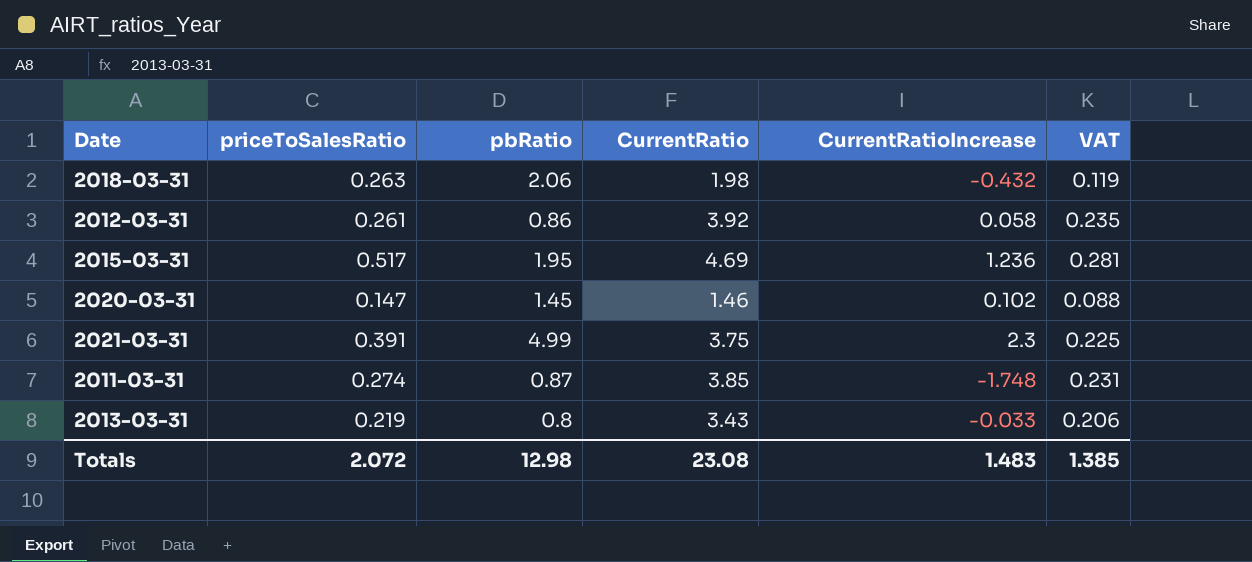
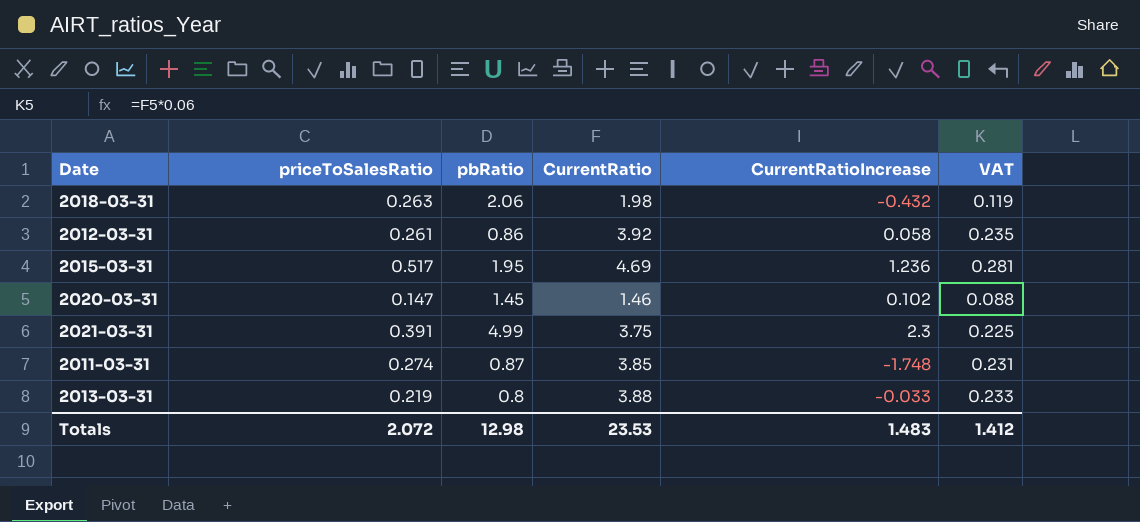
2013-03-31 | CurrentRatio: 3.43 -> 3.88
2013-03-31 | VAT: 0.206 -> 0.233
Totals | CurrentRatio: 23.08 -> 23.53
Totals | VAT: 1.385 -> 1.412

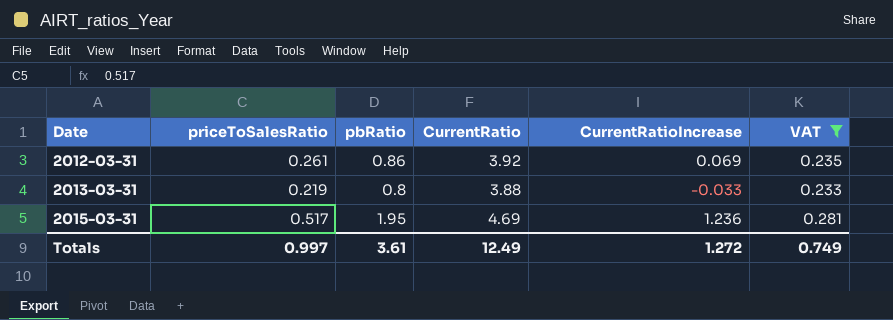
filter: none -> VAT >= 0.233
row order: none -> Date ascending
2012-03-31 | CurrentRatioIncrease: 0.058 -> 0.069
Totals | priceToSalesRatio: 2.072 -> 0.997
Totals | pbRatio: 12.98 -> 3.61
Totals | CurrentRatio: 23.53 -> 12.49
Totals | CurrentRatioIncrease: 1.483 -> 1.272
Totals | VAT: 1.412 -> 0.749

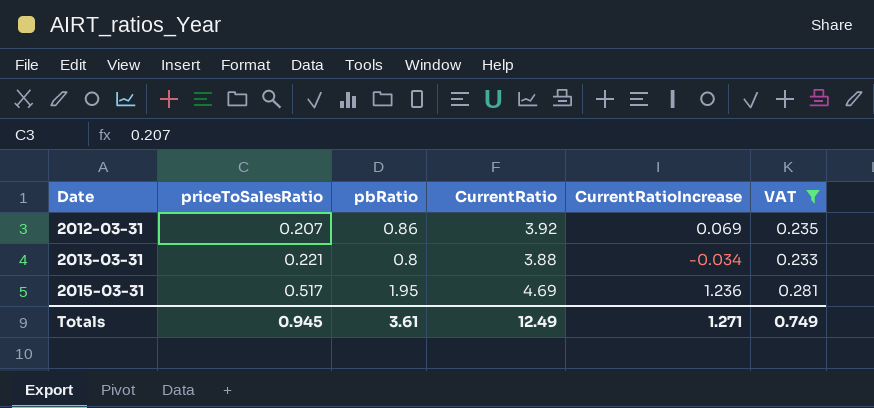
2012-03-31 | priceToSalesRatio: 0.261 -> 0.207
2013-03-31 | priceToSalesRatio: 0.219 -> 0.221
2013-03-31 | CurrentRatioIncrease: -0.033 -> -0.034
Totals | priceToSalesRatio: 0.997 -> 0.945
Totals | CurrentRatioIncrease: 1.272 -> 1.271

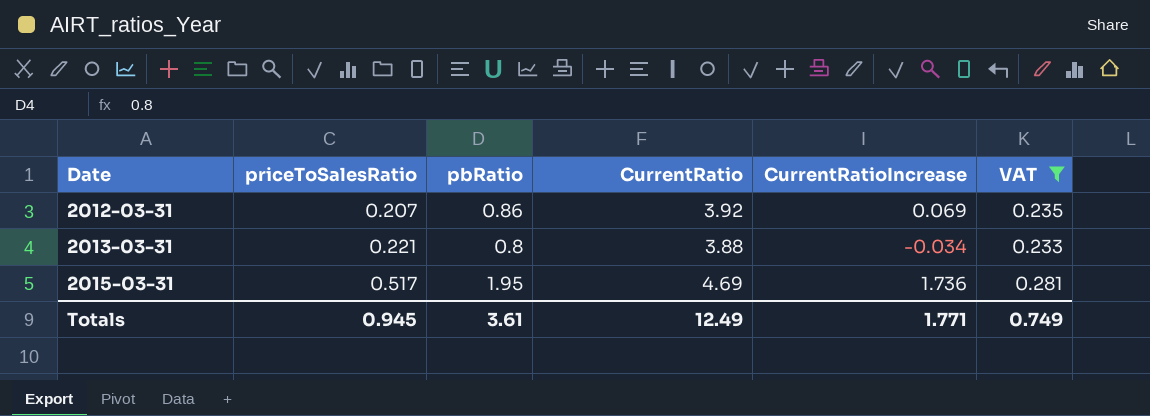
2015-03-31 | CurrentRatioIncrease: 1.236 -> 1.736
Totals | CurrentRatioIncrease: 1.271 -> 1.771

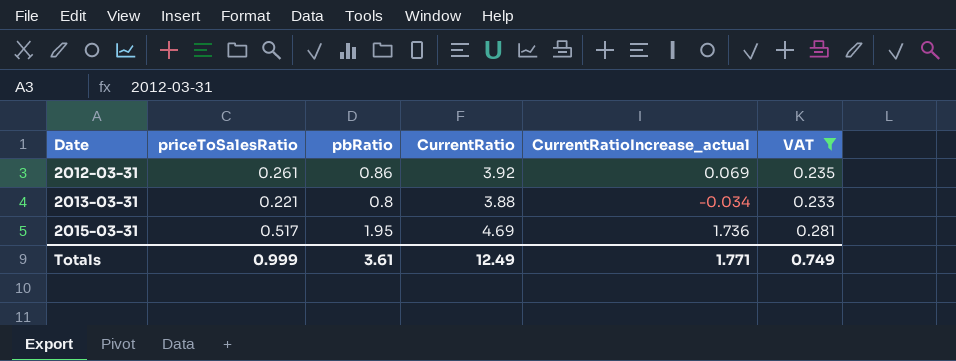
column name: CurrentRatioIncrease -> CurrentRatioIncrease_actual
2012-03-31 | priceToSalesRatio: 0.207 -> 0.261
Totals | priceToSalesRatio: 0.945 -> 0.999

